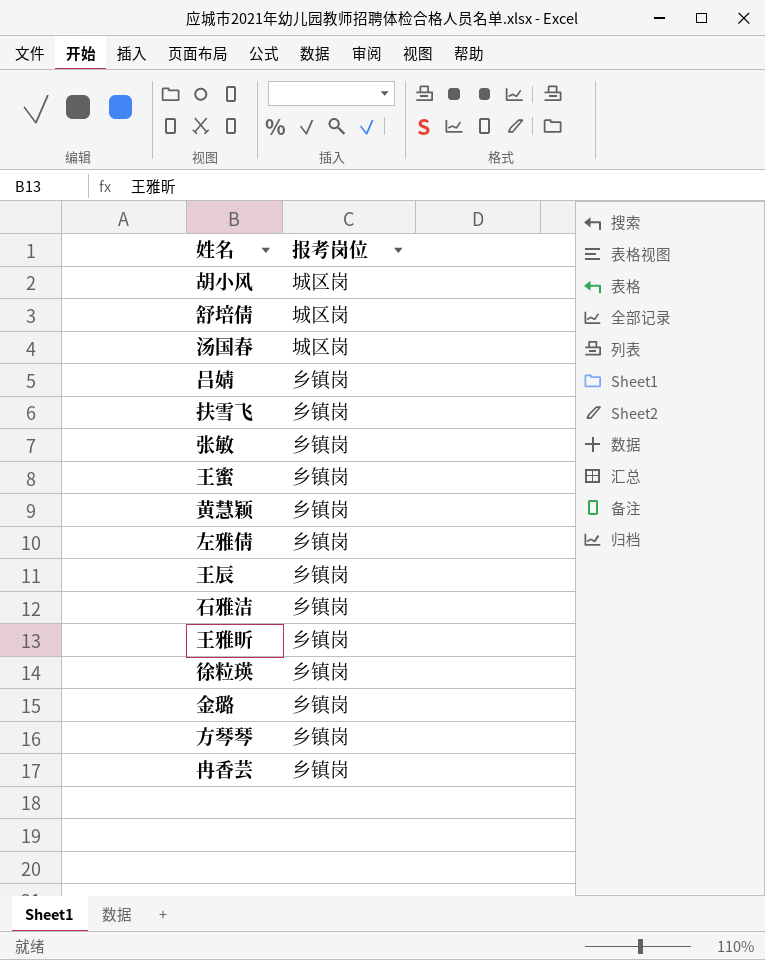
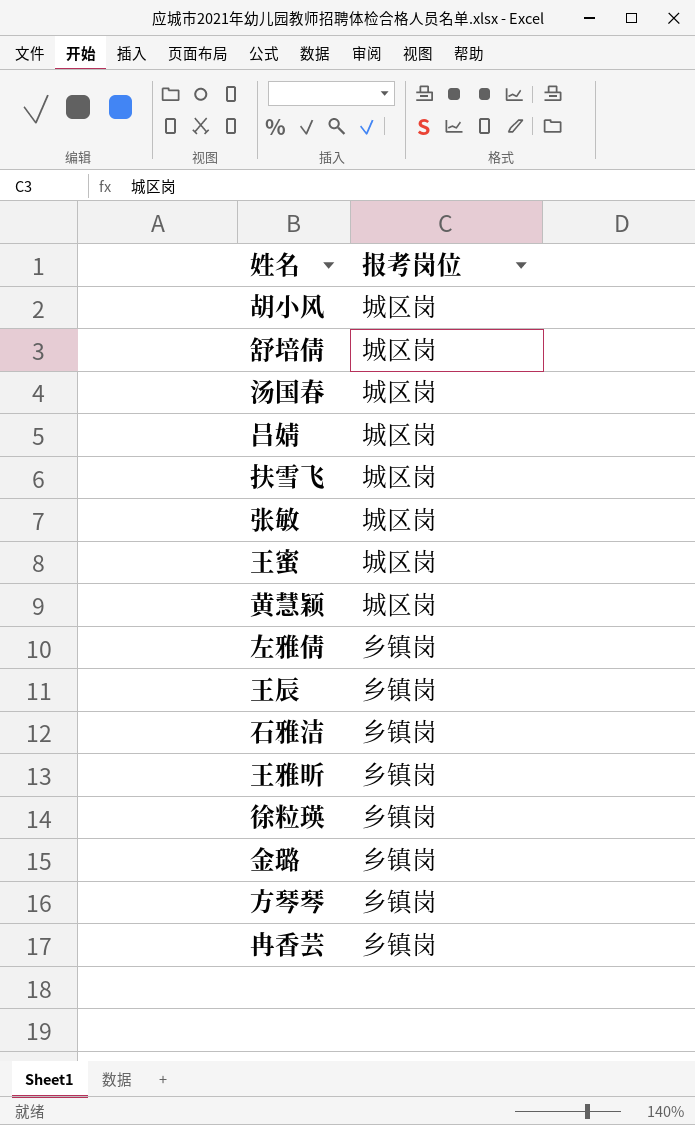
吕婧 | 报考岗位: 乡镇岗 -> 城区岗
扶雪飞 | 报考岗位: 乡镇岗 -> 城区岗
张敏 | 报考岗位: 乡镇岗 -> 城区岗
王蜜 | 报考岗位: 乡镇岗 -> 城区岗
黄慧颖 | 报考岗位: 乡镇岗 -> 城区岗

